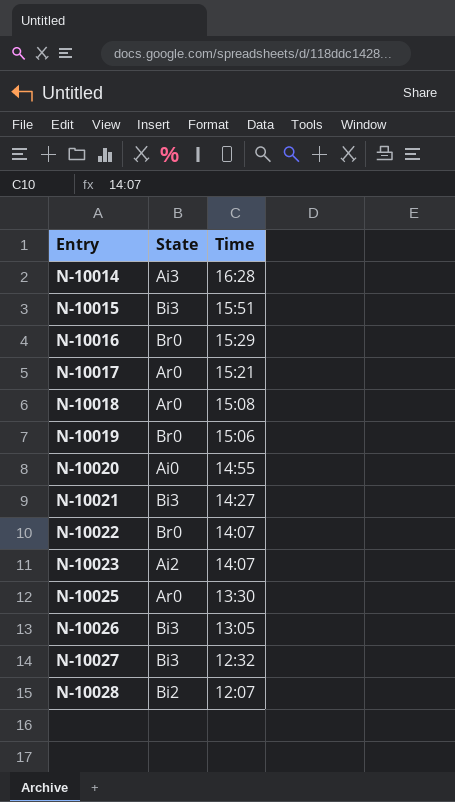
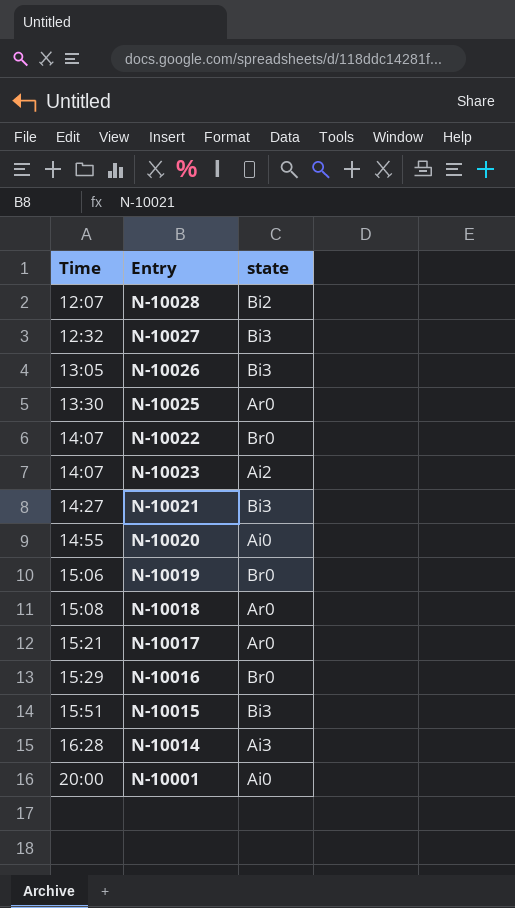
row order: Entry ascending -> Time ascending
column Time | position: 3 -> 1
column name: State -> state
row N-10001: none -> 20:00 | Ai0

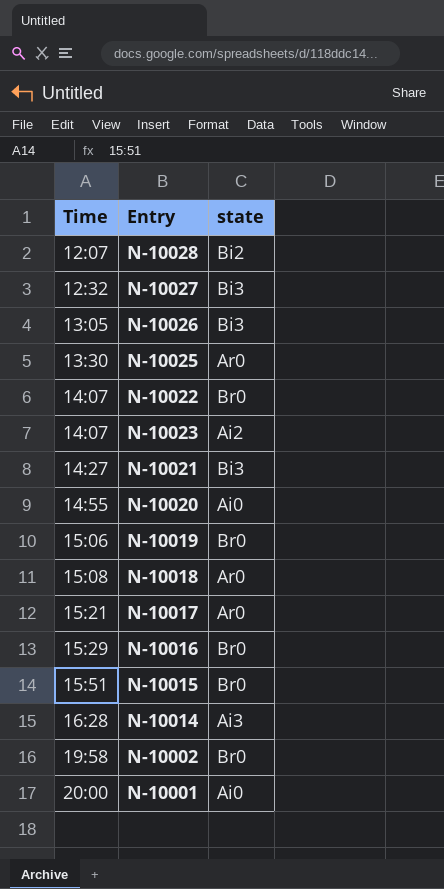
N-10015 | state: Bi3 -> Br0
row N-10002: none -> 19:58 | Br0

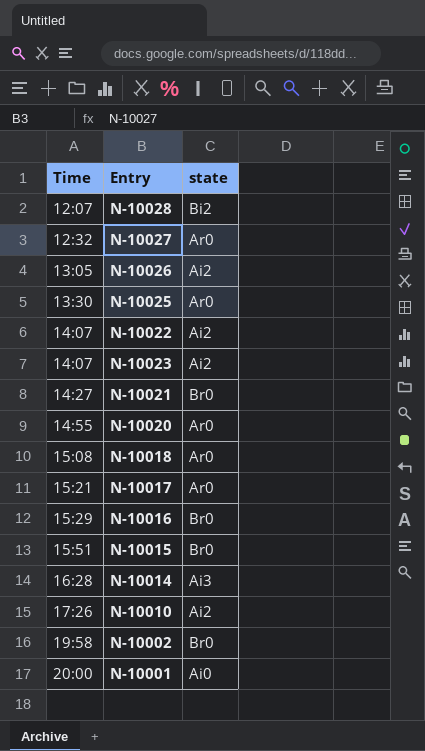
row N-10019: 15:06 | Br0 -> none
N-10027 | state: Bi3 -> Ar0
N-10026 | state: Bi3 -> Ai2
N-10022 | state: Br0 -> Ai2
N-10021 | state: Bi3 -> Br0
N-10020 | state: Ai0 -> Ar0
row N-10010: none -> 17:26 | Ai2

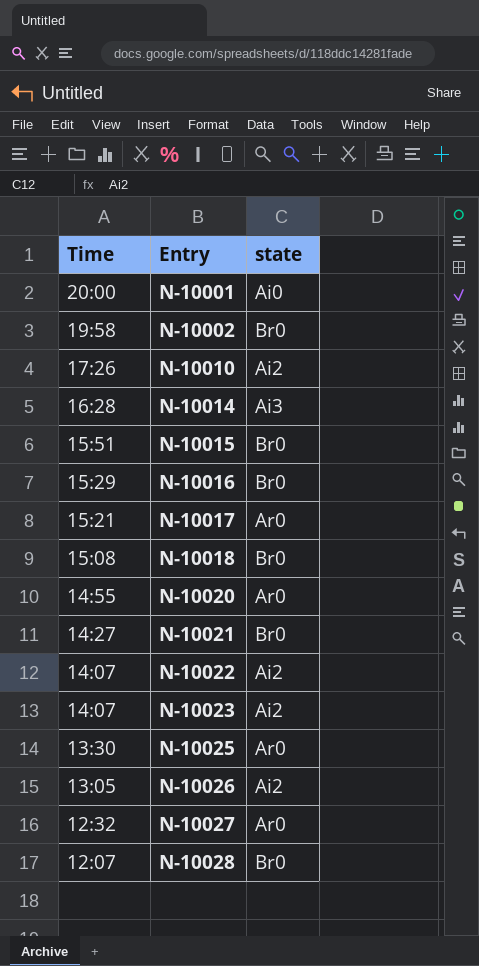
row order: Time ascending -> Time descending
N-10018 | state: Ar0 -> Br0
N-10028 | state: Bi2 -> Br0

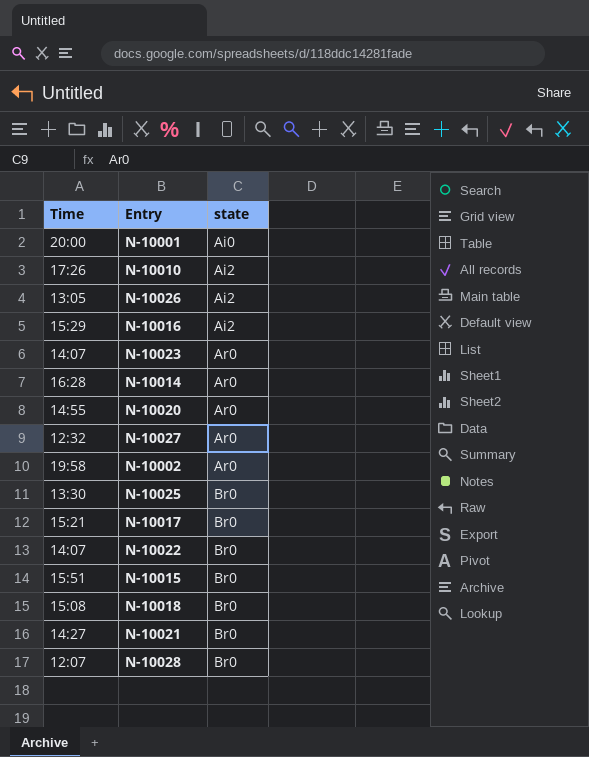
row order: Time descending -> state ascending
N-10016 | state: Br0 -> Ai2
N-10023 | state: Ai2 -> Ar0
N-10014 | state: Ai3 -> Ar0
N-10002 | state: Br0 -> Ar0
N-10025 | state: Ar0 -> Br0
N-10017 | state: Ar0 -> Br0
N-10022 | state: Ai2 -> Br0

